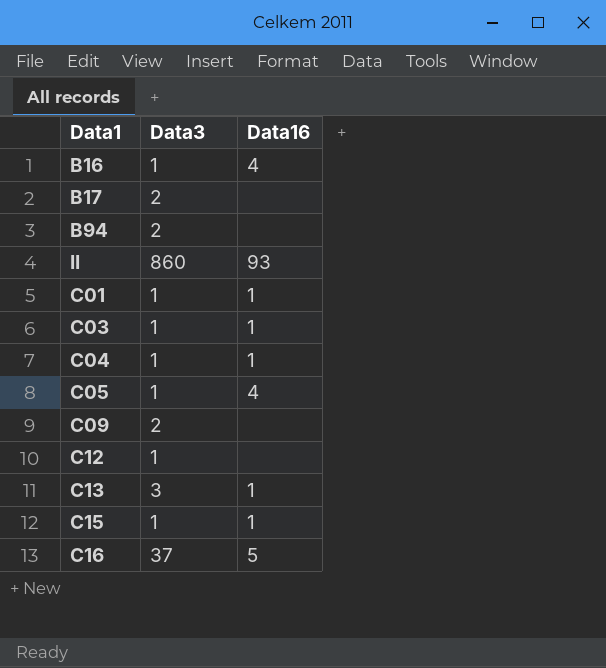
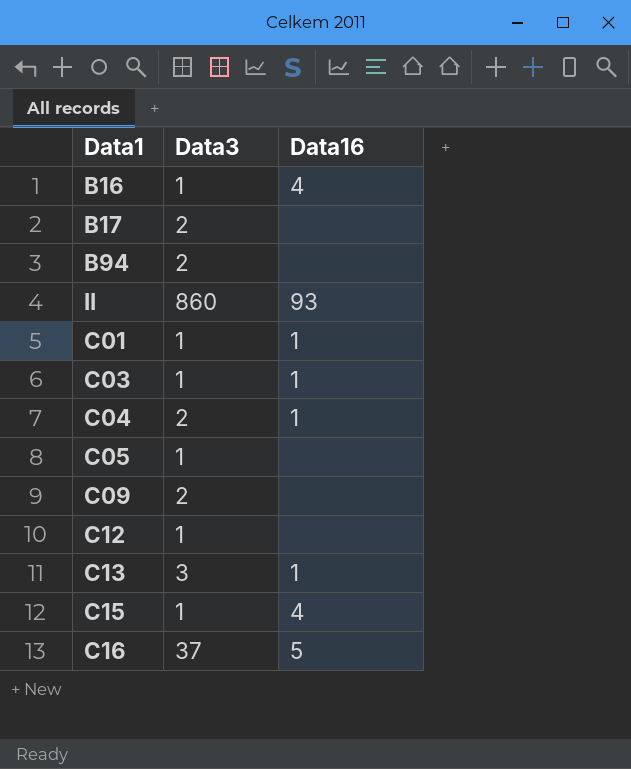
C04 | Data3: 1 -> 2
C05 | Data16: 4 -> none
C15 | Data16: 1 -> 4

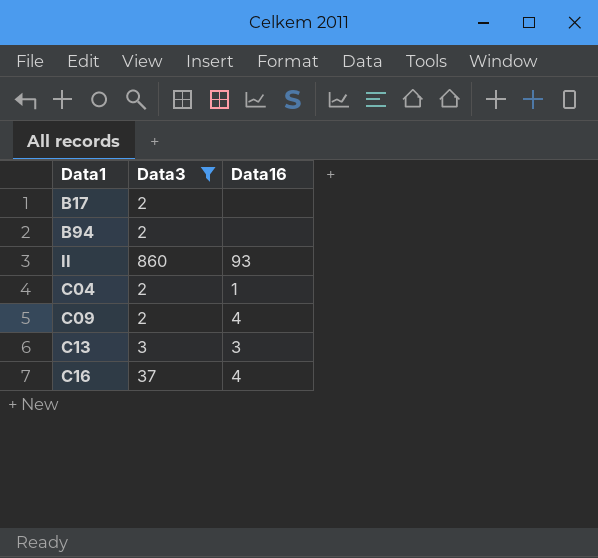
filter: none -> Data3 != 1
C09 | Data16: none -> 4
C13 | Data16: 1 -> 3
C16 | Data16: 5 -> 4

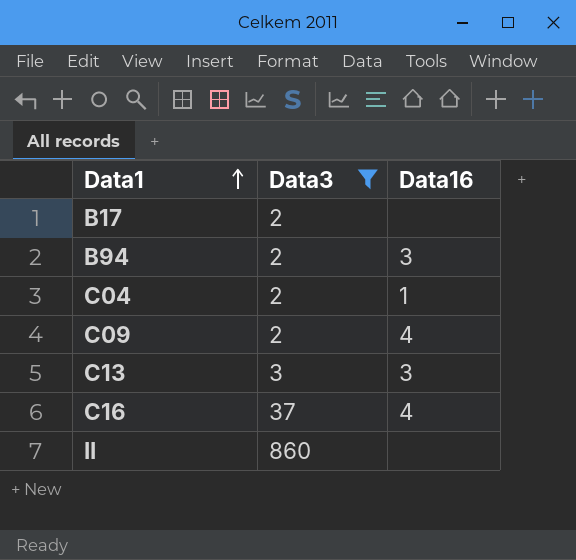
row order: none -> Data1 ascending
B94 | Data16: none -> 3
II | Data16: 93 -> none

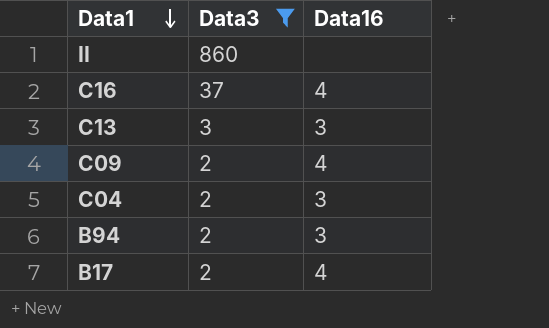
row order: Data1 ascending -> Data1 descending
C04 | Data16: 1 -> 3
B17 | Data16: none -> 4

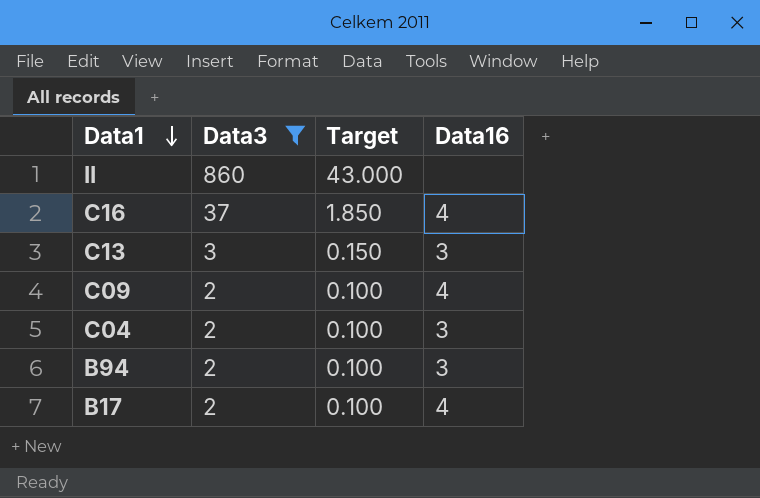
column Target | formula: none -> [Data3] * 0.05

